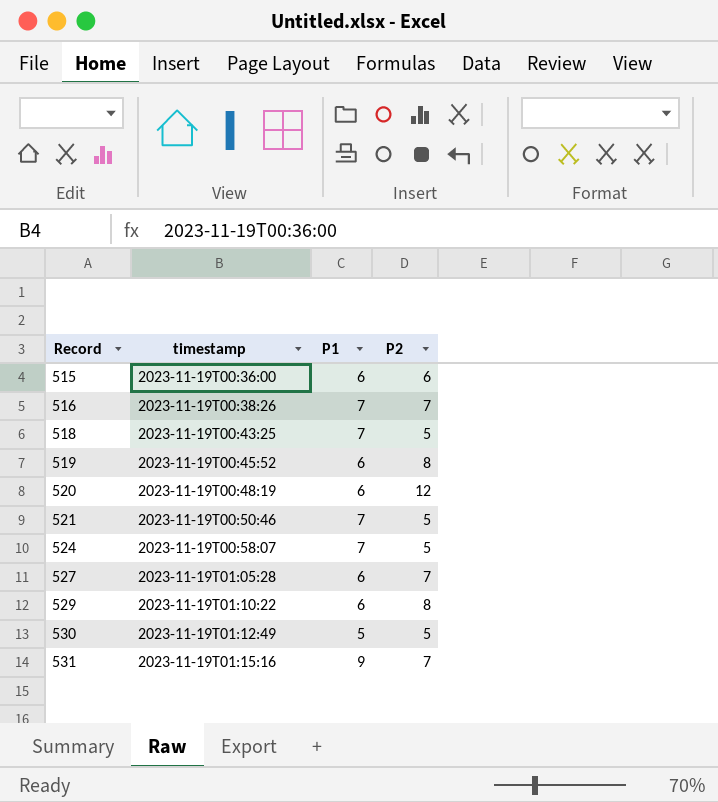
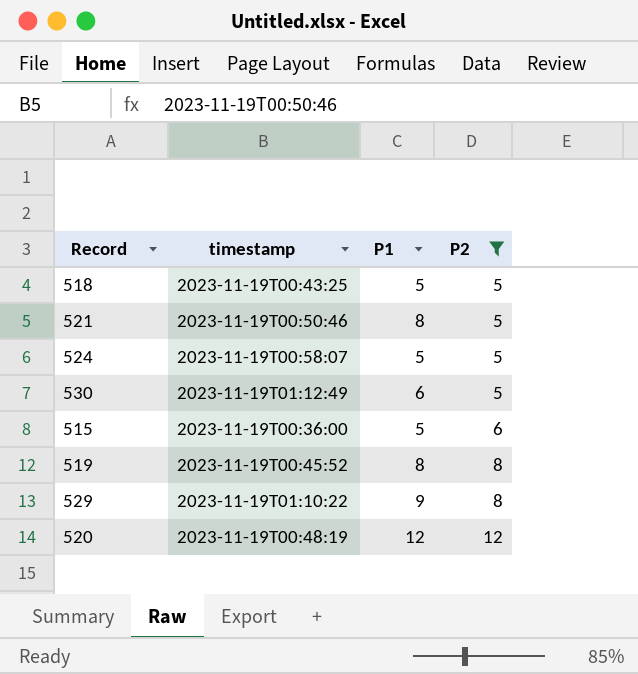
filter: none -> P2 != 7
row order: Record ascending -> P2 ascending
518 | P1: 7 -> 5
521 | P1: 7 -> 8
524 | P1: 7 -> 5
530 | P1: 5 -> 6
515 | P1: 6 -> 5
519 | P1: 6 -> 8
529 | P1: 6 -> 9
520 | P1: 6 -> 12

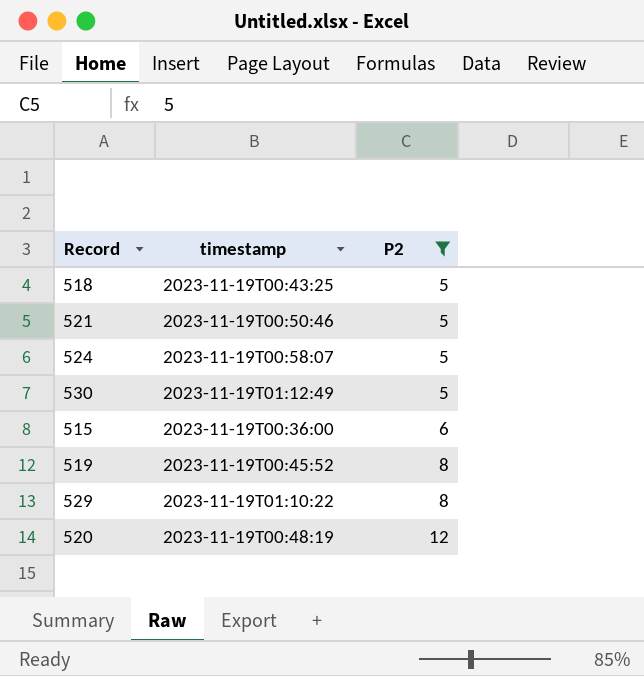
column P1 | position: 3 -> none

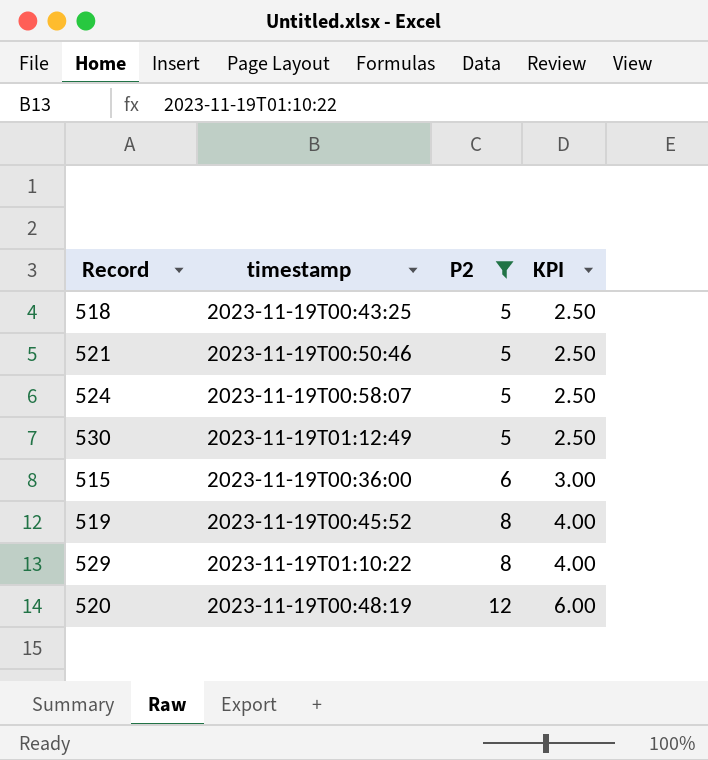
column KPI | formula: none -> [P2] * 0.5

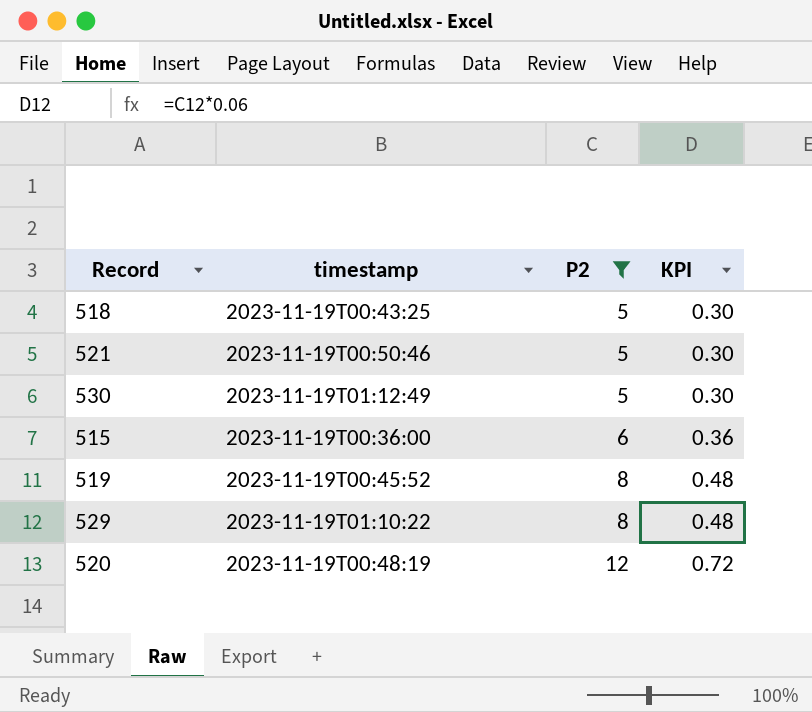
column KPI | formula: [P2] * 0.5 -> [P2] * 0.06
row 524: 2023-11-19T00:58:07 | 5 | 2.50 -> none

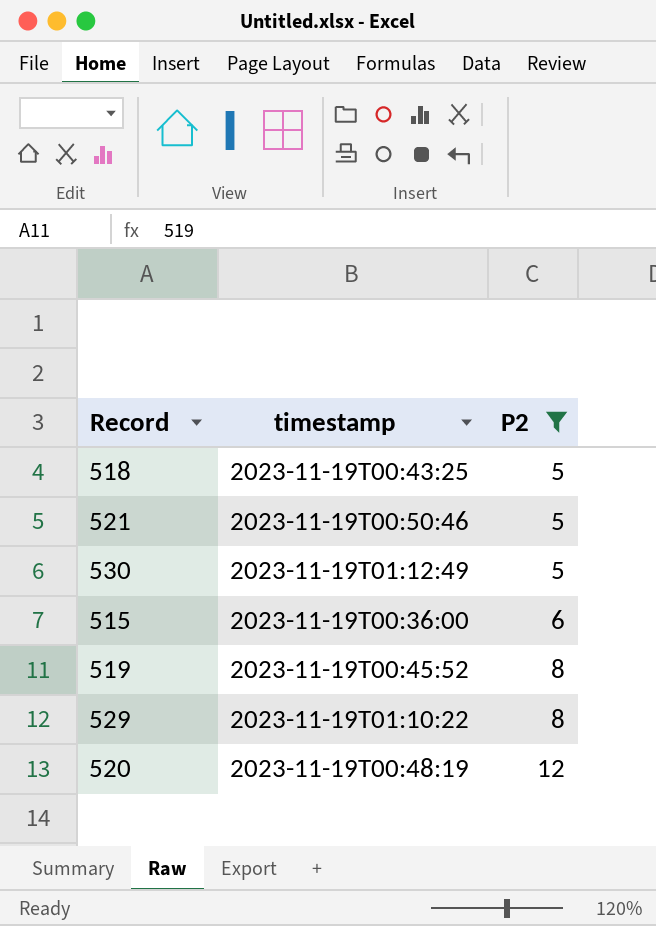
column KPI | formula: [P2] * 0.06 -> none

